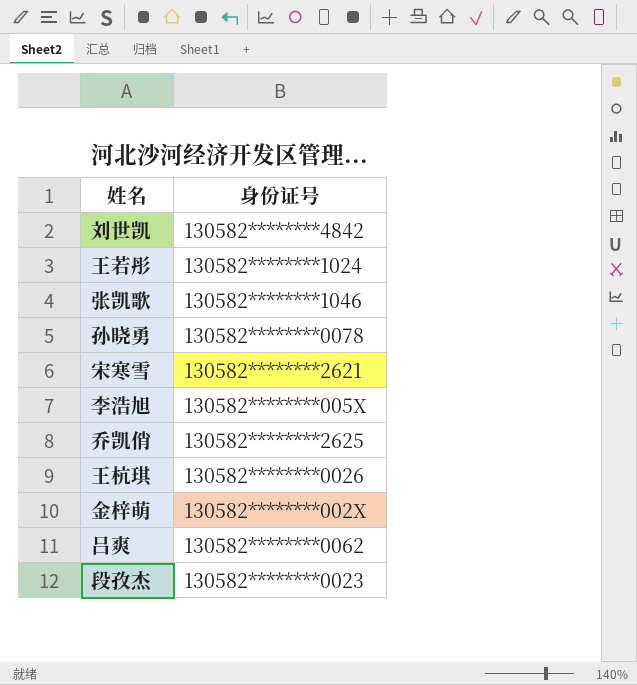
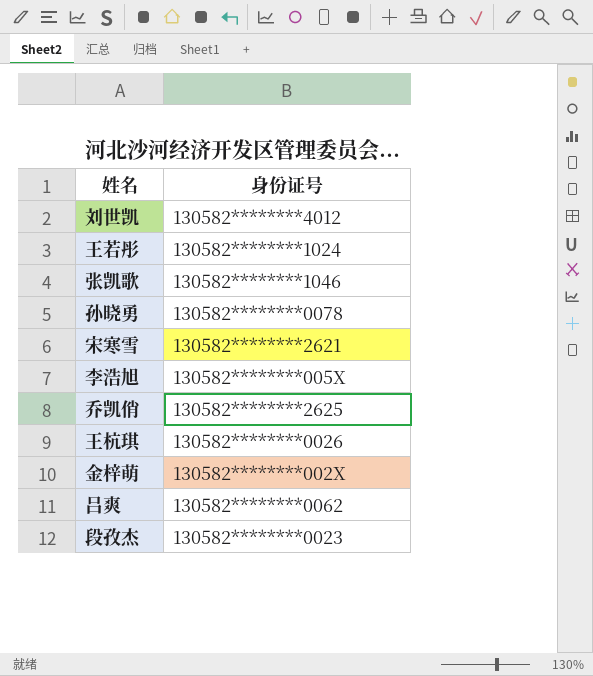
刘世凯 | 身份证号: 130582********4842 -> 130582********4012

